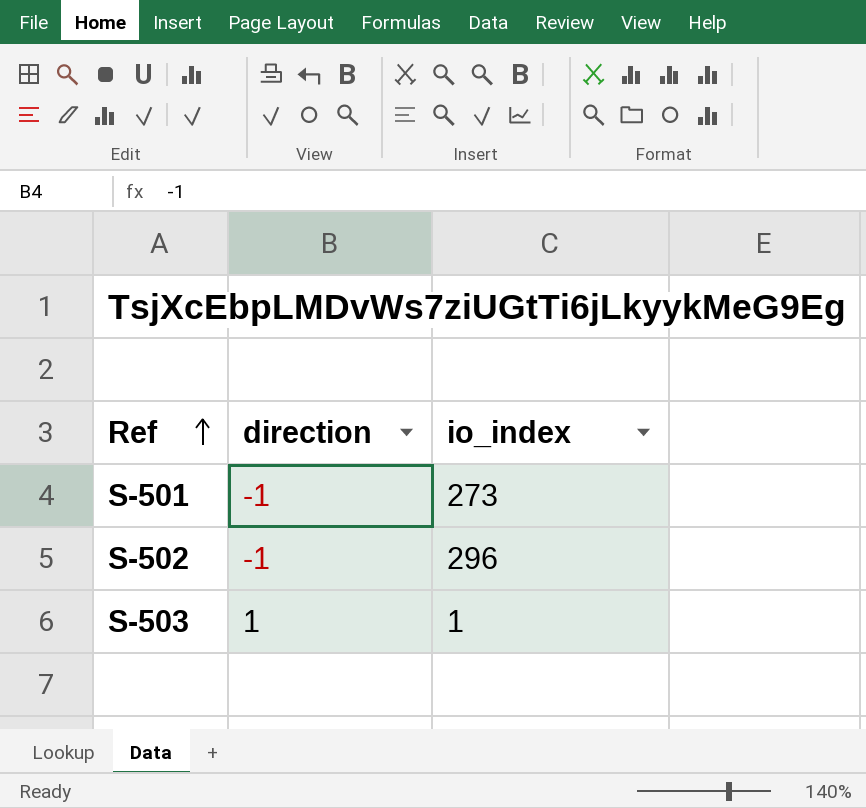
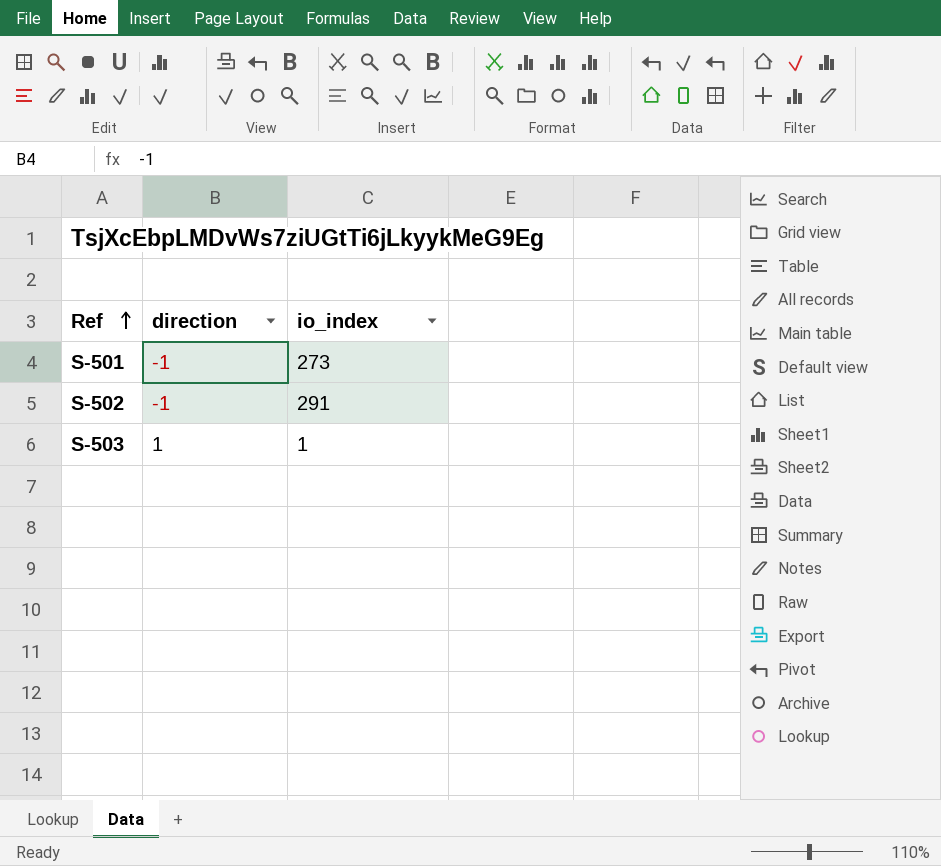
S-502 | io_index: 296 -> 291

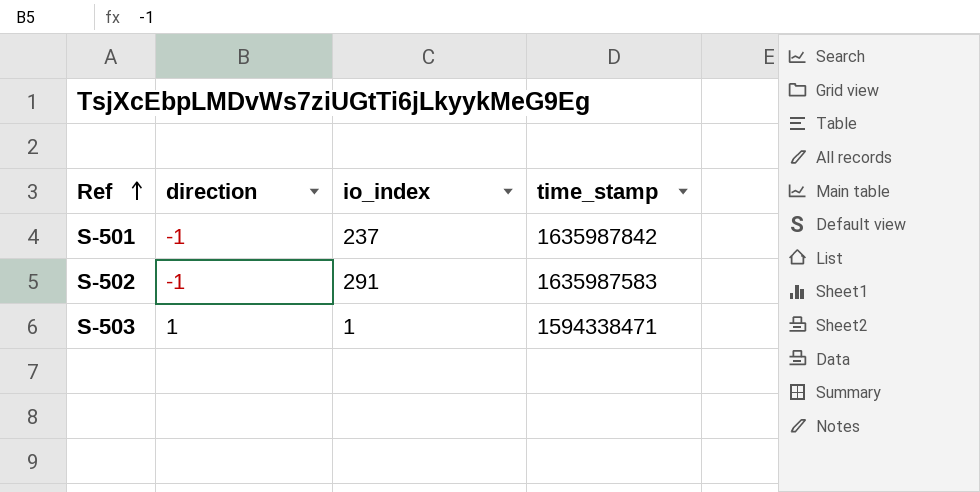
column time_stamp | position: none -> 4
S-501 | io_index: 273 -> 237

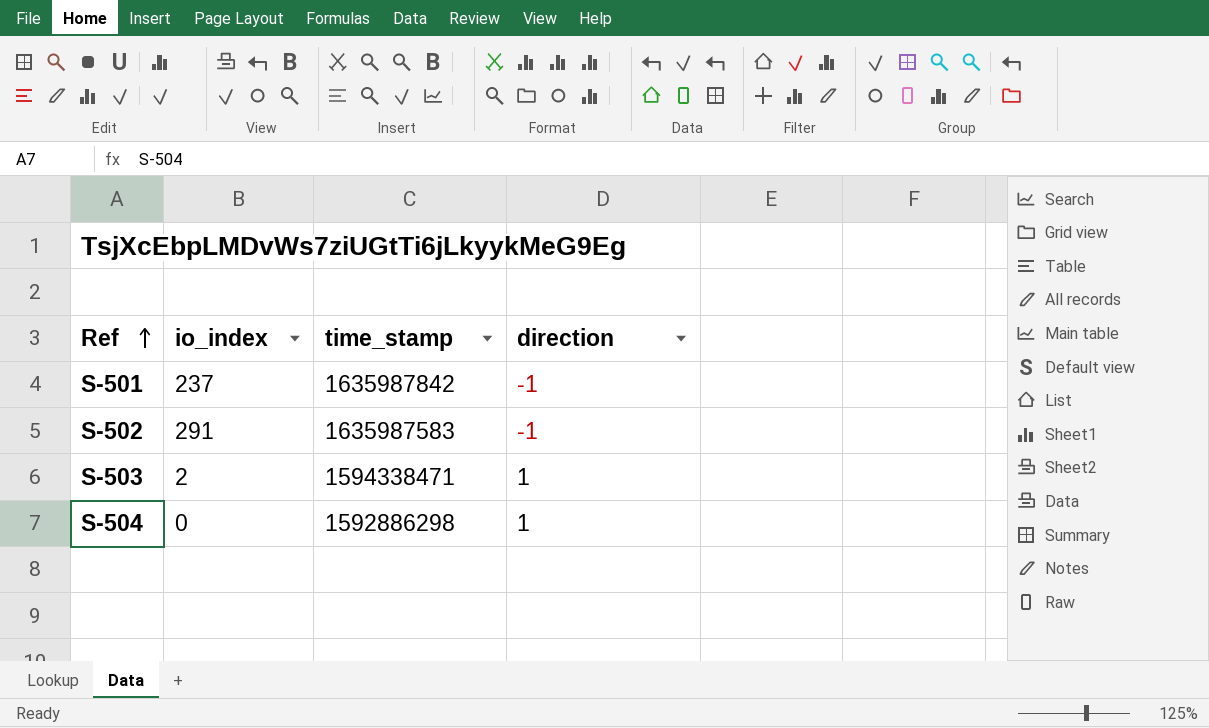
column direction | position: 2 -> 4
S-503 | io_index: 1 -> 2
row S-504: none -> 0 | 1592886298 | 1

